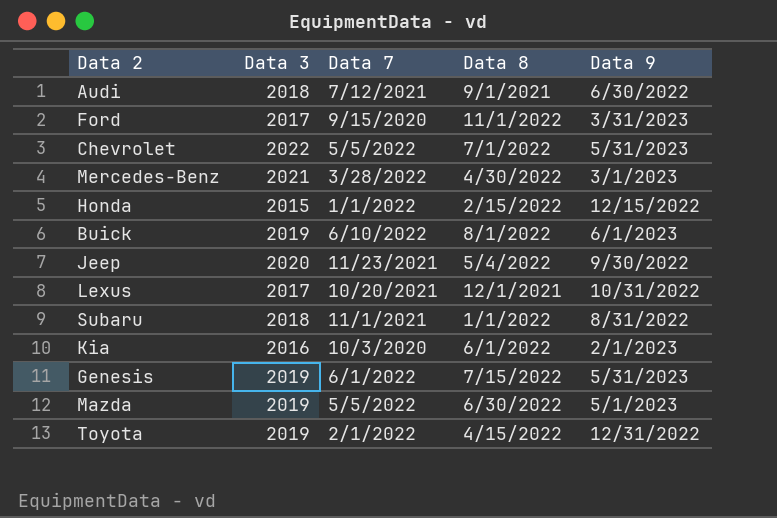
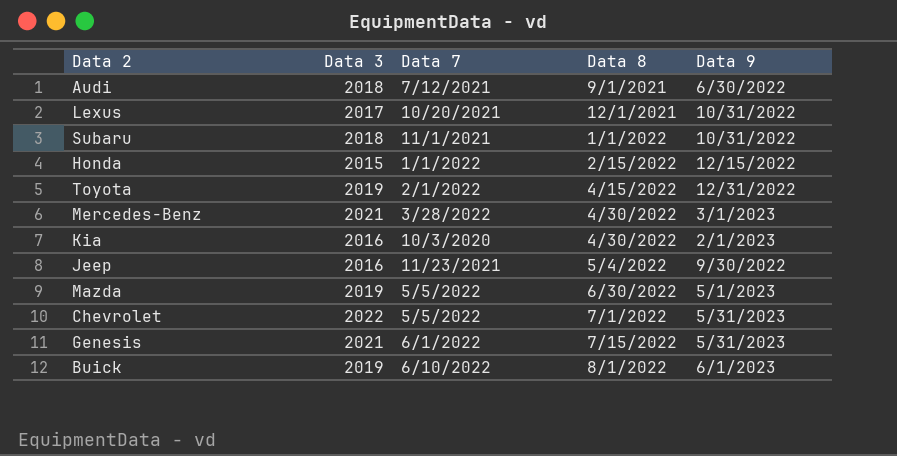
row order: none -> Data 8 ascending
row Ford: 2017 | 9/15/2020 | 11/1/2022 | 3/31/2023 -> none
Subaru | Data 9: 8/31/2022 -> 10/31/2022
Kia | Data 8: 6/1/2022 -> 4/30/2022
Jeep | Data 3: 2020 -> 2016
Genesis | Data 3: 2019 -> 2021

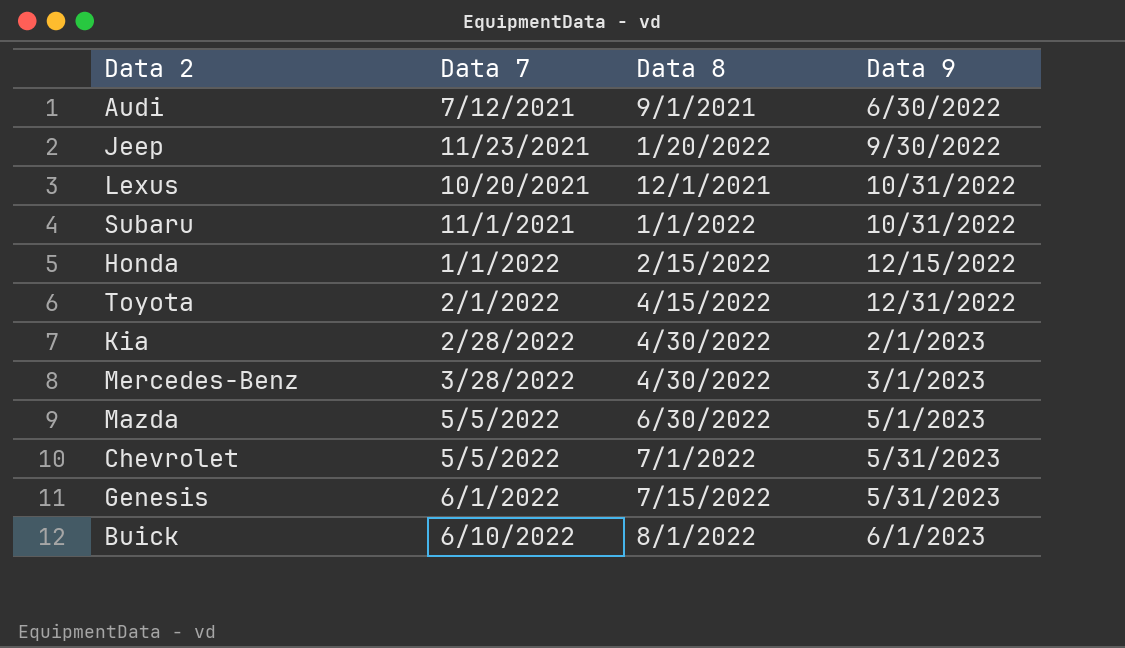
row order: Data 8 ascending -> Data 9 ascending
column Data 3 | position: 2 -> none
Jeep | Data 8: 5/4/2022 -> 1/20/2022
Kia | Data 7: 10/3/2020 -> 2/28/2022

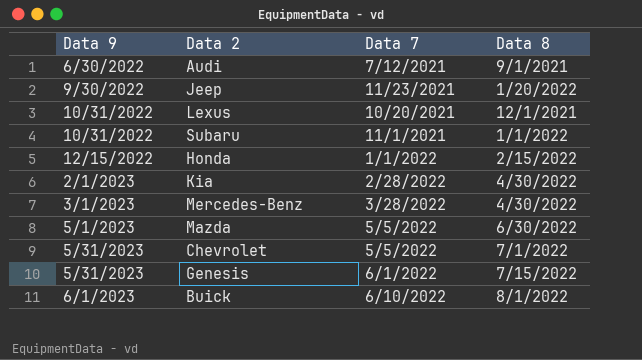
column Data 9 | position: 4 -> 1
row Toyota: 2/1/2022 | 4/15/2022 | 12/31/2022 -> none

